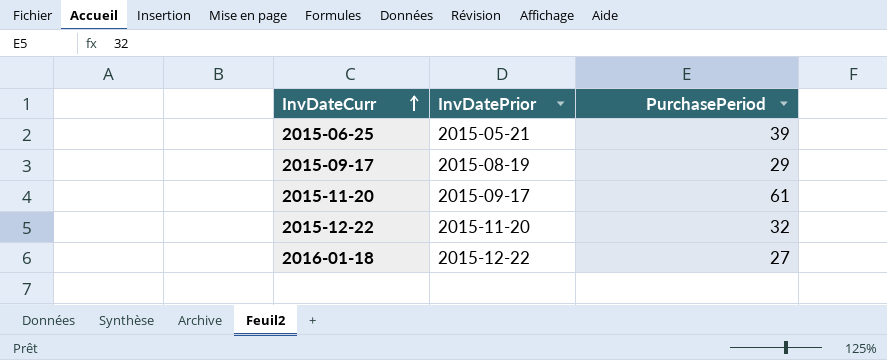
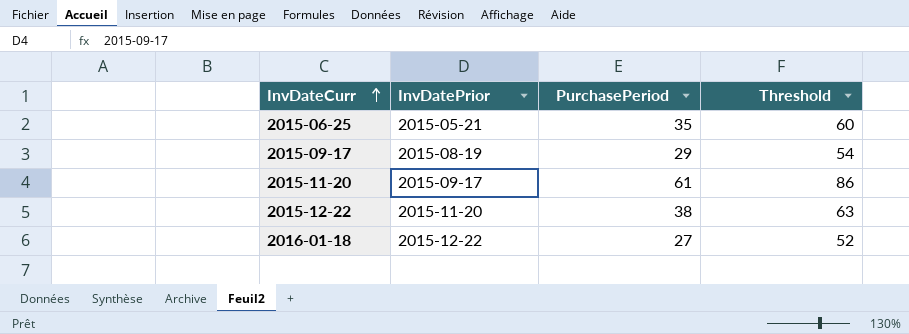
column Threshold | formula: none -> [PurchasePeriod] + 25
2015-06-25 | PurchasePeriod: 39 -> 35
2015-12-22 | PurchasePeriod: 32 -> 38

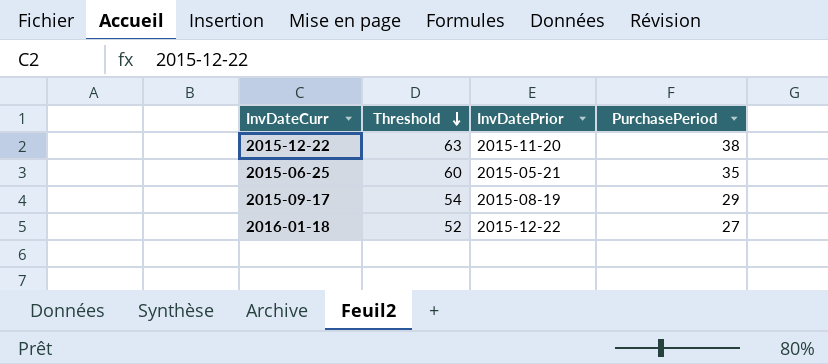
row order: InvDateCurr ascending -> Threshold descending
column Threshold | position: 4 -> 2
row 2015-11-20: 2015-09-17 | 61 | 86 -> none

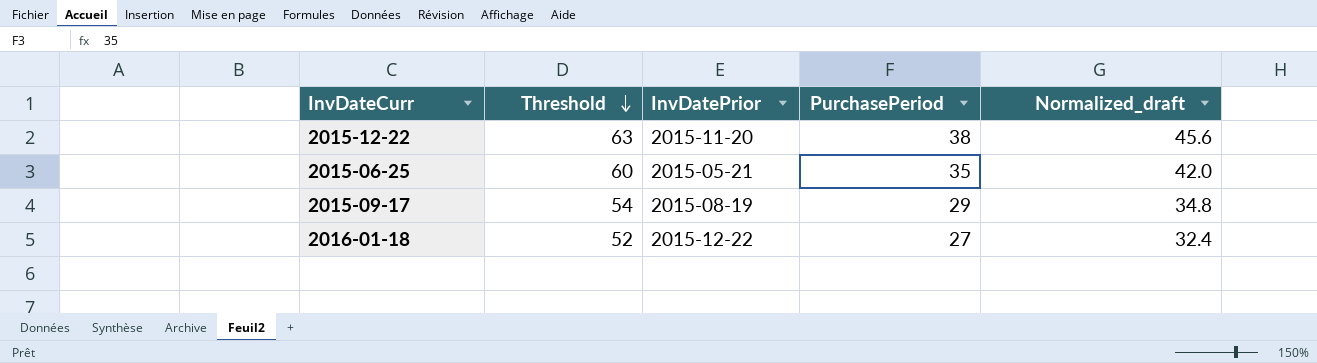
column Normalized_draft | formula: none -> [PurchasePeriod] * 1.2

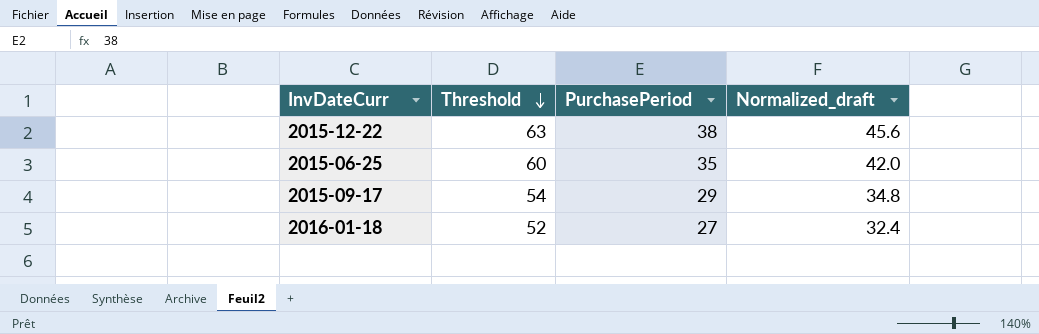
column InvDatePrior | position: 3 -> none

